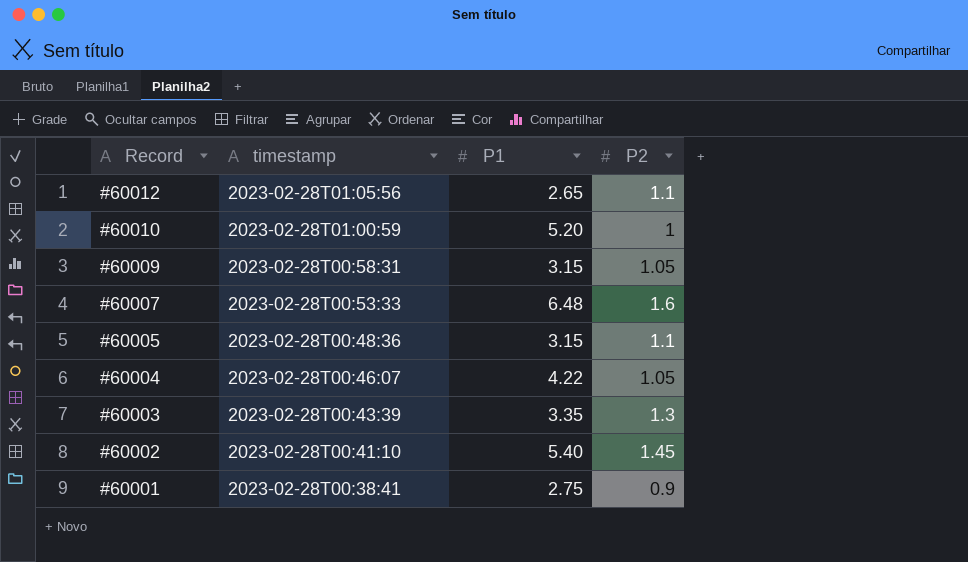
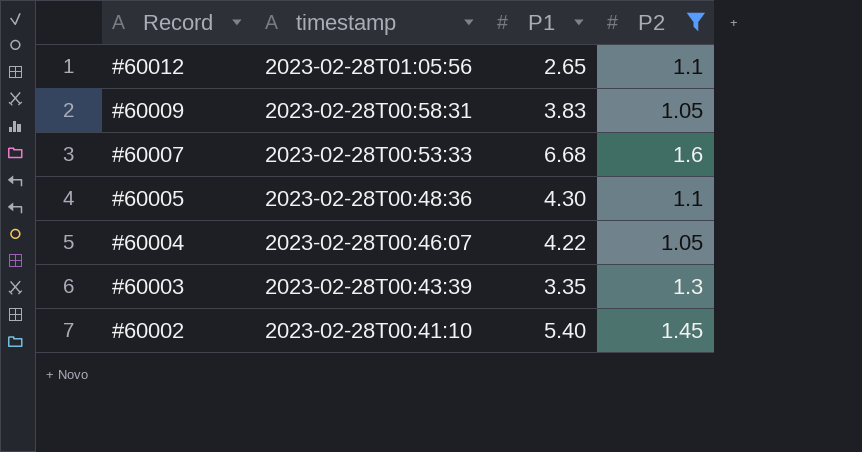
filter: none -> P2 >= 1.05
#60009 | P1: 3.15 -> 3.83
#60007 | P1: 6.48 -> 6.68
#60005 | P1: 3.15 -> 4.30

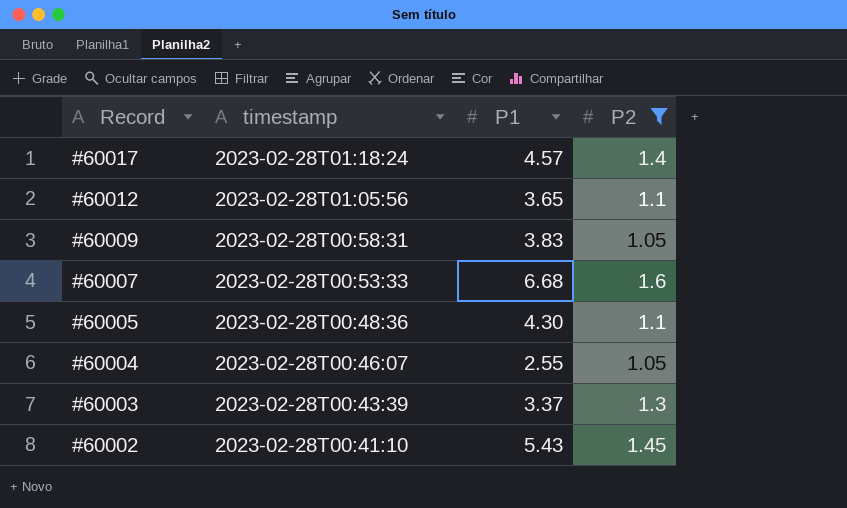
row #60017: none -> 2023-02-28T01:18:24 | 4.57 | 1.4
#60012 | P1: 2.65 -> 3.65
#60004 | P1: 4.22 -> 2.55
#60003 | P1: 3.35 -> 3.37
#60002 | P1: 5.40 -> 5.43

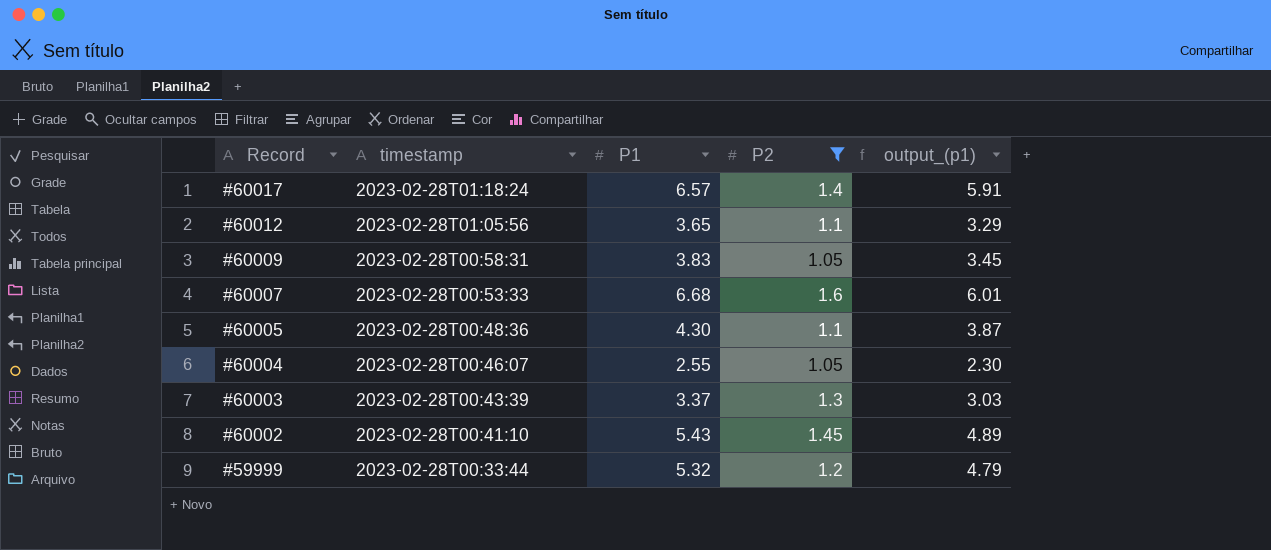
column output_(p1) | formula: none -> [P1] * 0.9
#60017 | P1: 4.57 -> 6.57
row #59999: none -> 2023-02-28T00:33:44 | 5.32 | 1.2 | 4.79

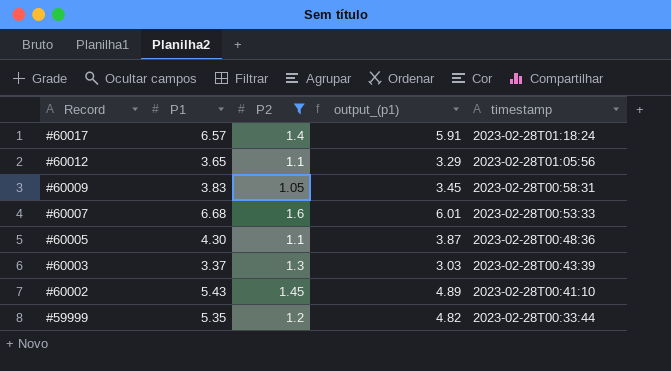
column timestamp | position: 2 -> 5
row #60004: 2023-02-28T00:46:07 | 2.55 | 1.05 | 2.30 -> none
#59999 | P1: 5.32 -> 5.35
#59999 | output_(p1): 4.79 -> 4.82

